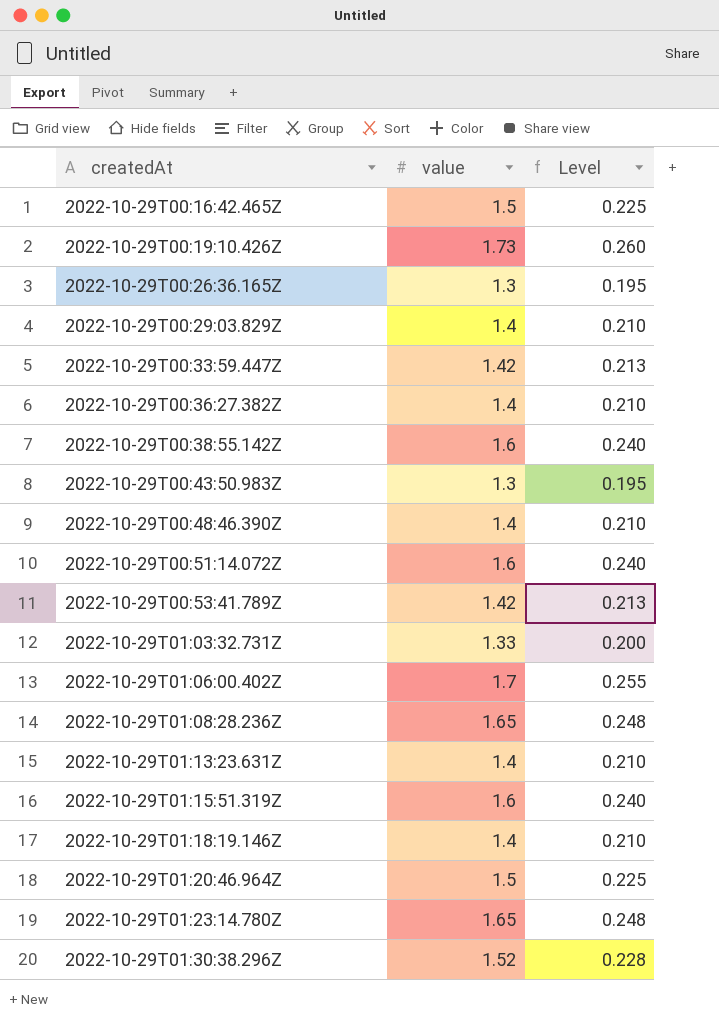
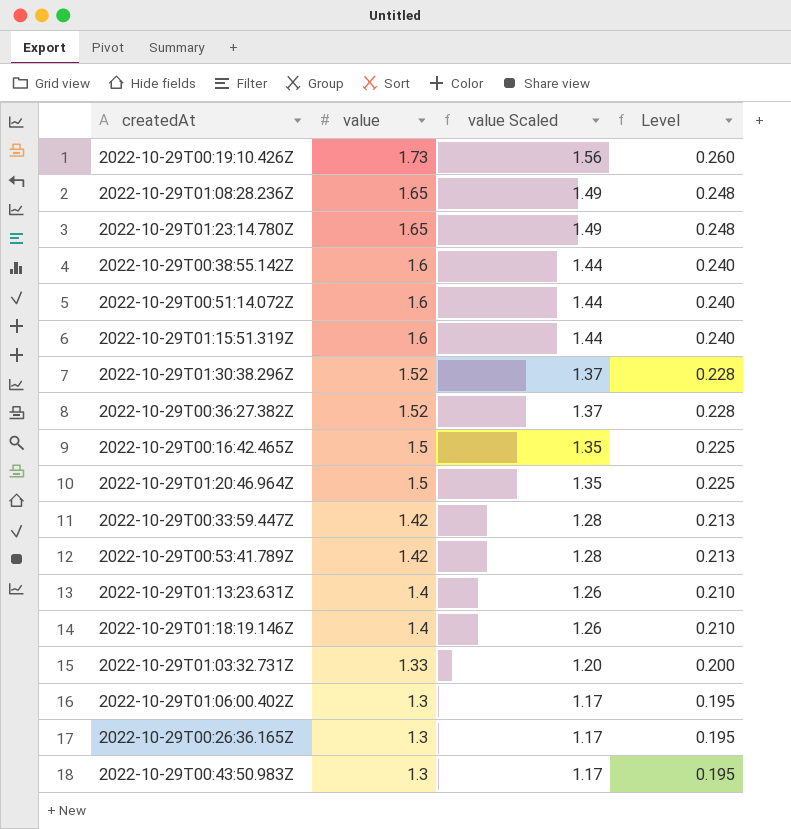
row order: createdAt ascending -> value descending
column value Scaled | formula: none -> [value] * 0.9
row 2022-10-29T00:29:03.829Z: 1.4 | 0.210 -> none
row 2022-10-29T00:48:46.390Z: 1.4 | 0.210 -> none
2022-10-29T00:36:27.382Z | value: 1.4 -> 1.52
2022-10-29T00:36:27.382Z | Level: 0.210 -> 0.228
2022-10-29T01:06:00.402Z | value: 1.7 -> 1.3
2022-10-29T01:06:00.402Z | Level: 0.255 -> 0.195

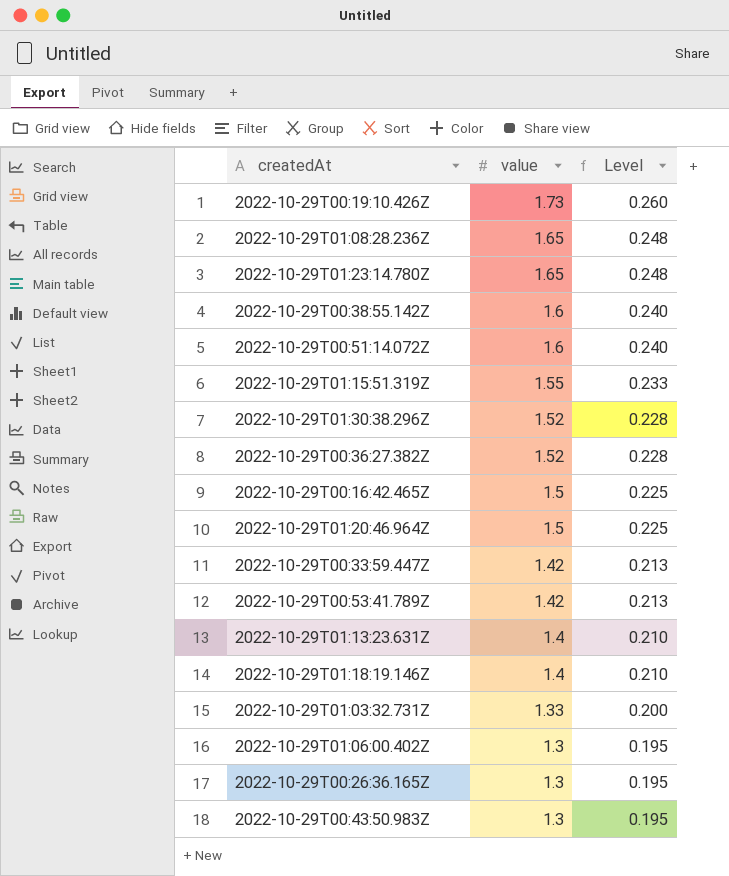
column value Scaled | formula: [value] * 0.9 -> none
2022-10-29T01:15:51.319Z | value: 1.6 -> 1.55
2022-10-29T01:15:51.319Z | Level: 0.240 -> 0.233

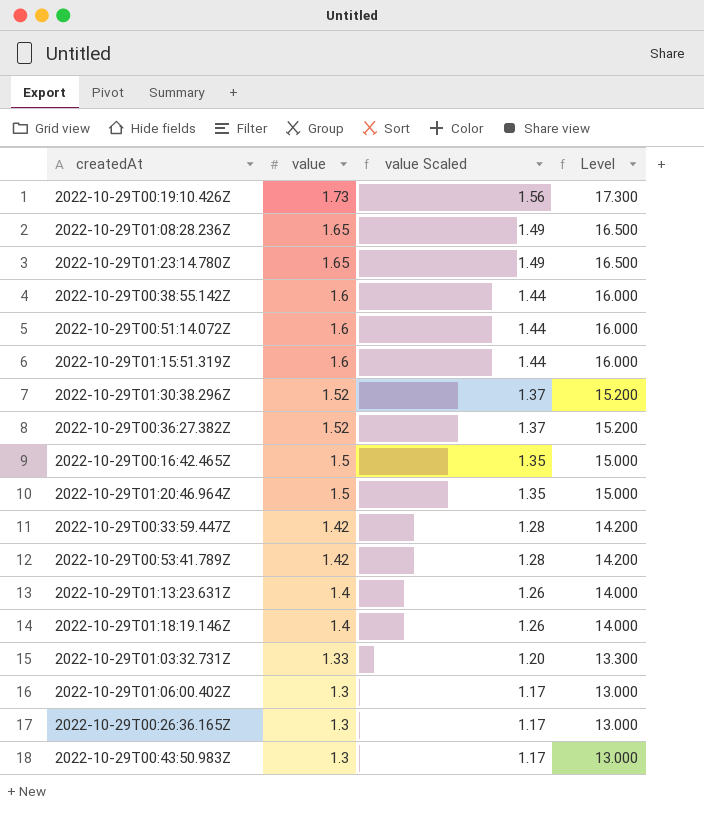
column value Scaled | formula: none -> [value] * 0.9
column Level | formula: [value] * 0.15 -> [value] * 10
2022-10-29T01:15:51.319Z | value: 1.55 -> 1.6

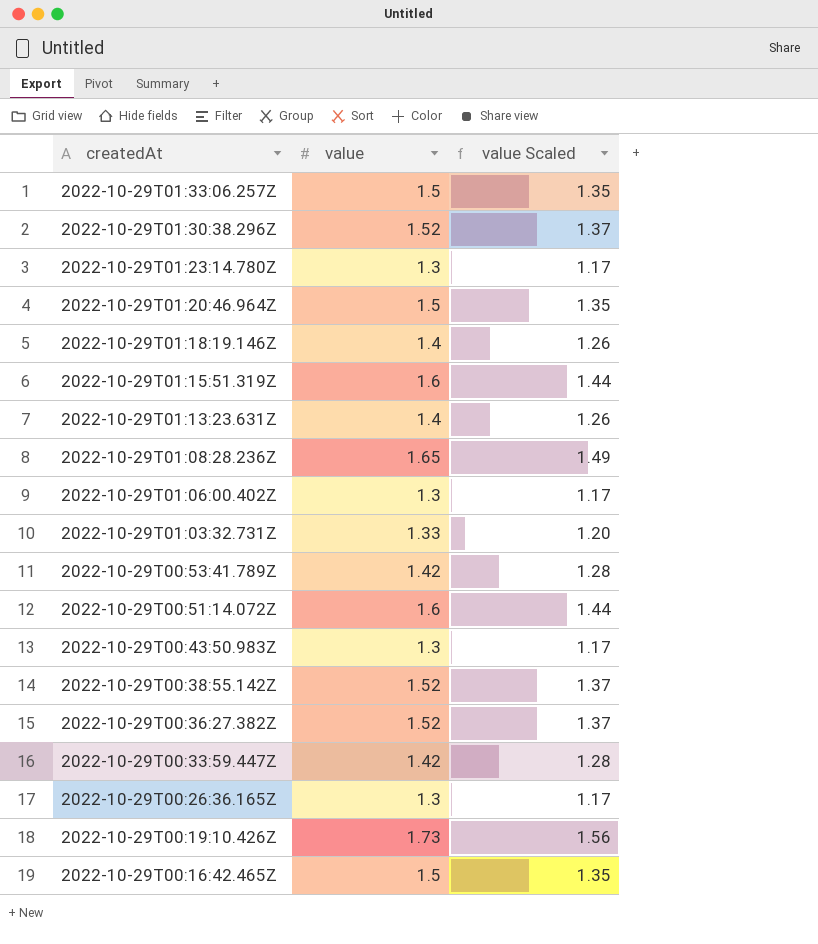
row order: value descending -> createdAt descending
column Level | formula: [value] * 10 -> none
row 2022-10-29T01:33:06.257Z: none -> 1.5 | 1.35
2022-10-29T01:23:14.780Z | value: 1.65 -> 1.3
2022-10-29T01:23:14.780Z | value Scaled: 1.49 -> 1.17
2022-10-29T00:38:55.142Z | value: 1.6 -> 1.52
2022-10-29T00:38:55.142Z | value Scaled: 1.44 -> 1.37

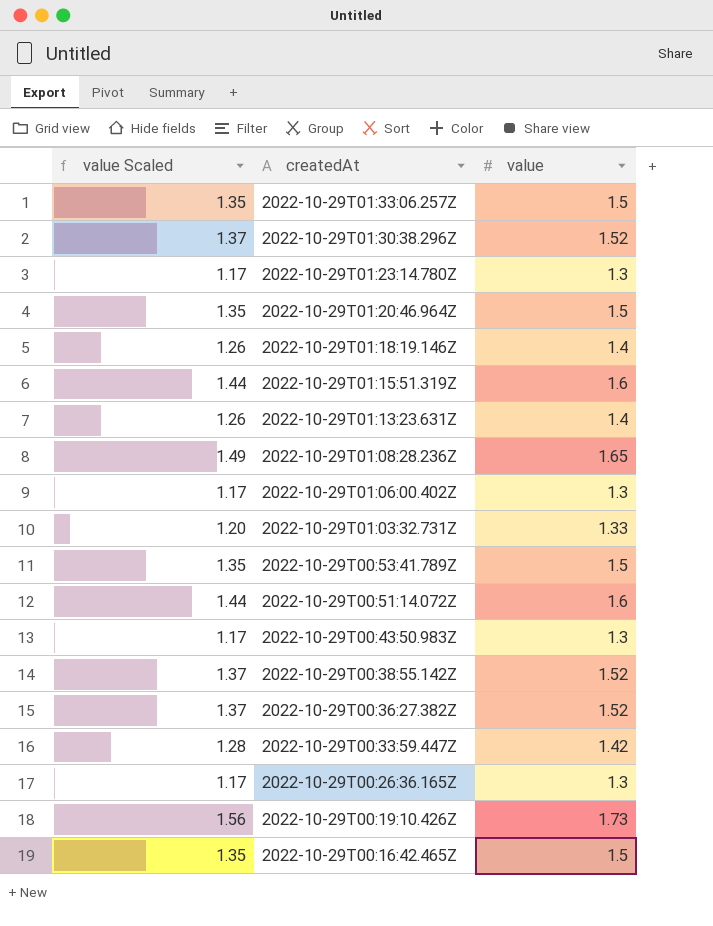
column value Scaled | position: 3 -> 1
2022-10-29T00:53:41.789Z | value Scaled: 1.28 -> 1.35
2022-10-29T00:53:41.789Z | value: 1.42 -> 1.5

